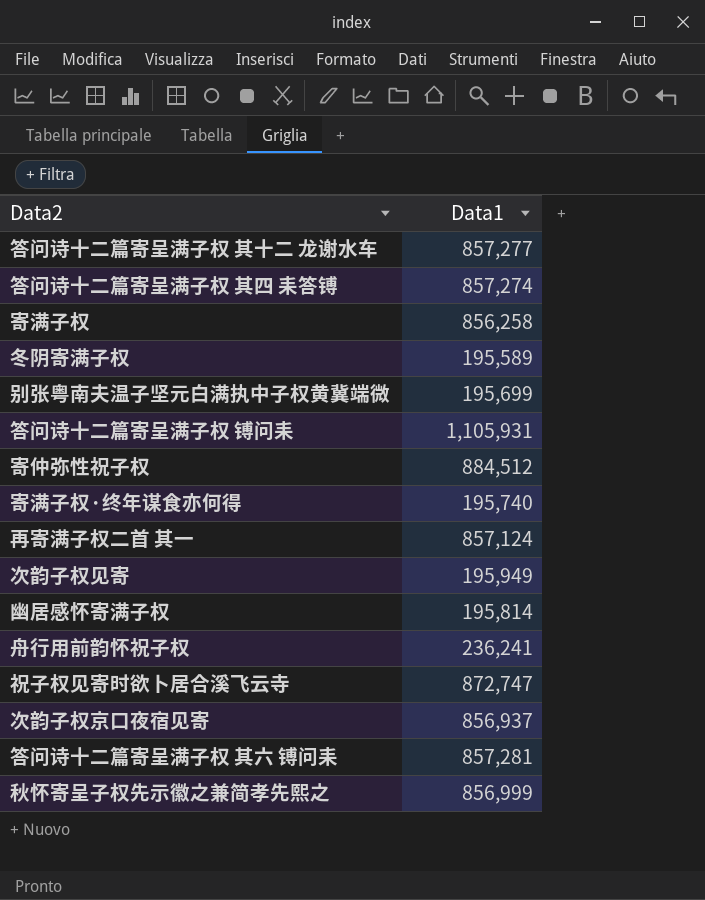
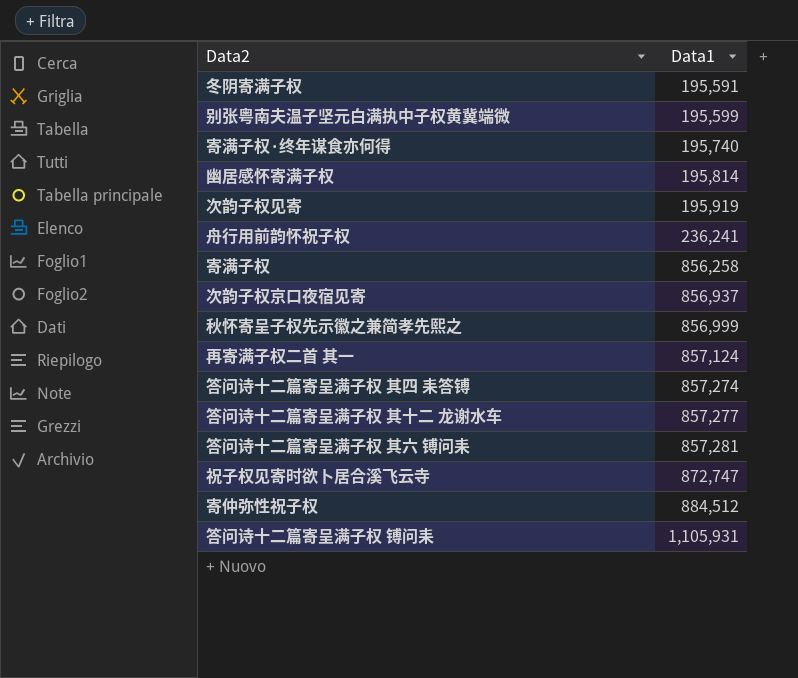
row order: none -> Data1 ascending
冬阴寄满子权 | Data1: 195,589 -> 195,591
别张粤南夫温子坚元白满执中子权黄冀端微 | Data1: 195,699 -> 195,599
次韵子权见寄 | Data1: 195,949 -> 195,919

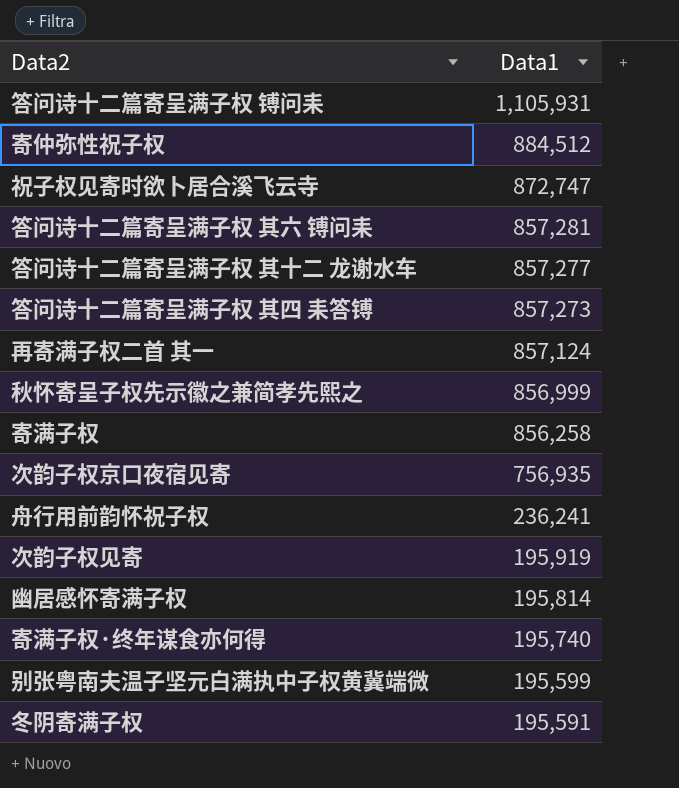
row order: Data1 ascending -> Data1 descending
答问诗十二篇寄呈满子权 其四 耒答镈 | Data1: 857,274 -> 857,273
次韵子权京口夜宿见寄 | Data1: 856,937 -> 756,935

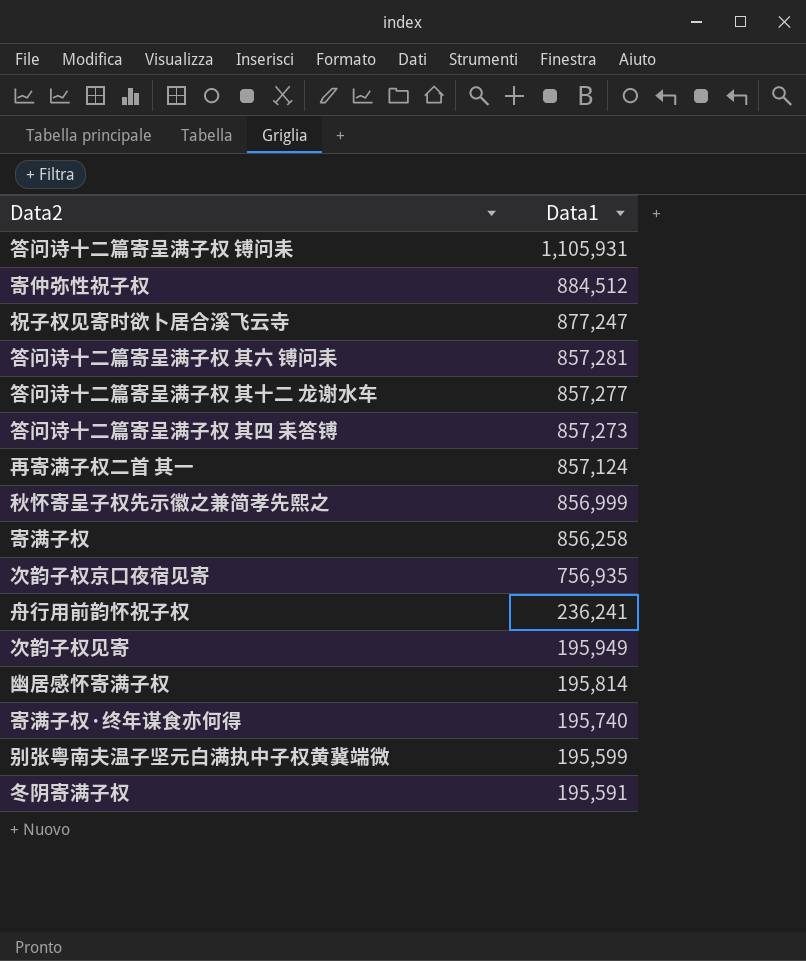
祝子权见寄时欲卜居合溪飞云寺 | Data1: 872,747 -> 877,247
次韵子权见寄 | Data1: 195,919 -> 195,949

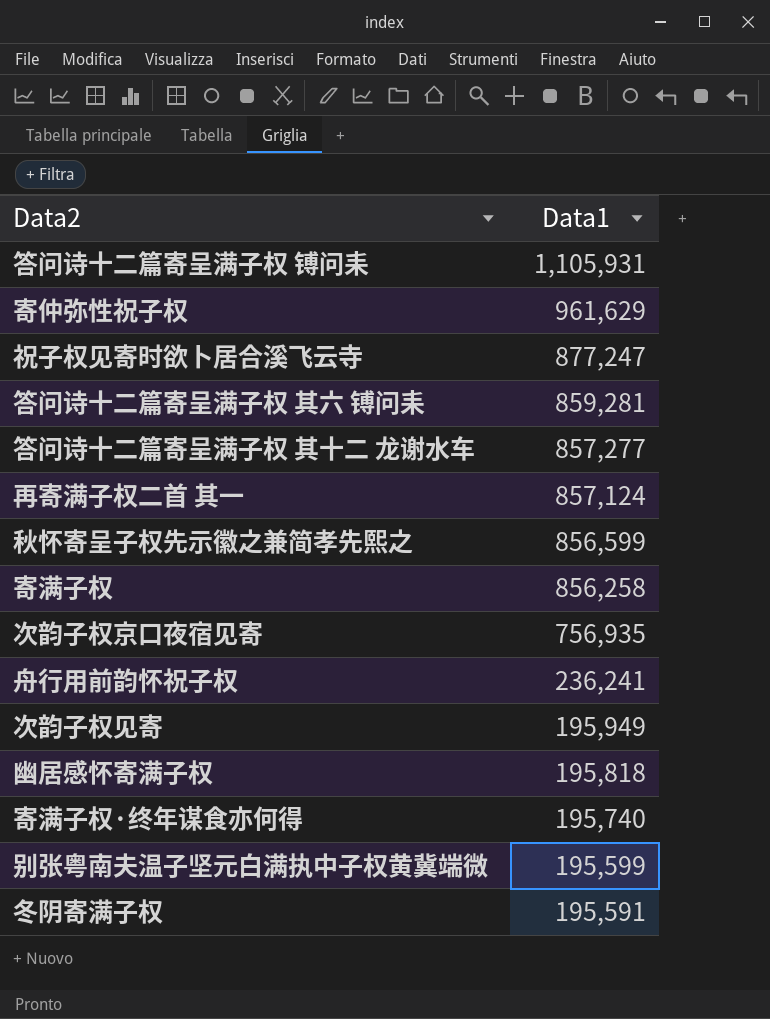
row 答问诗十二篇寄呈满子权 其四 耒答镈: 857,273 -> none
寄仲弥性祝子权 | Data1: 884,512 -> 961,629
答问诗十二篇寄呈满子权 其六 镈问耒 | Data1: 857,281 -> 859,281
秋怀寄呈子权先示徽之兼简孝先熙之 | Data1: 856,999 -> 856,599
幽居感怀寄满子权 | Data1: 195,814 -> 195,818

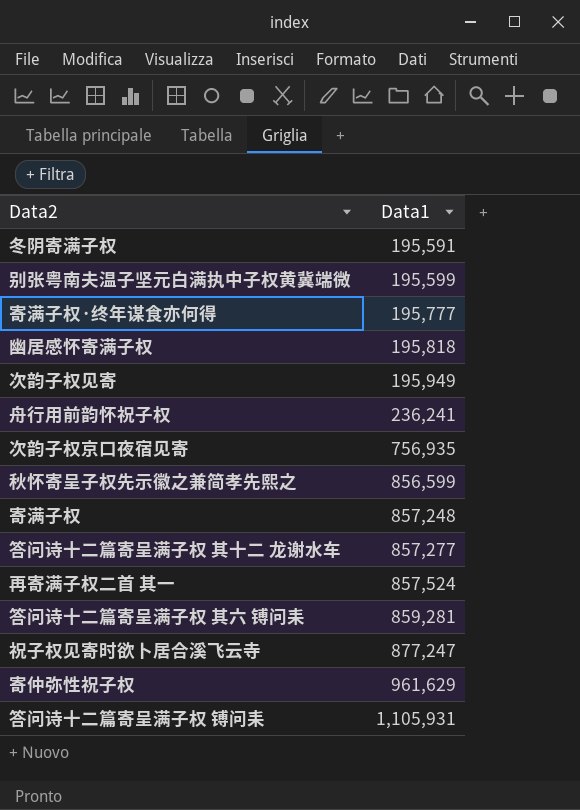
row order: Data1 descending -> Data1 ascending
寄满子权·终年谋食亦何得 | Data1: 195,740 -> 195,777
寄满子权 | Data1: 856,258 -> 857,248
再寄满子权二首 其一 | Data1: 857,124 -> 857,524

